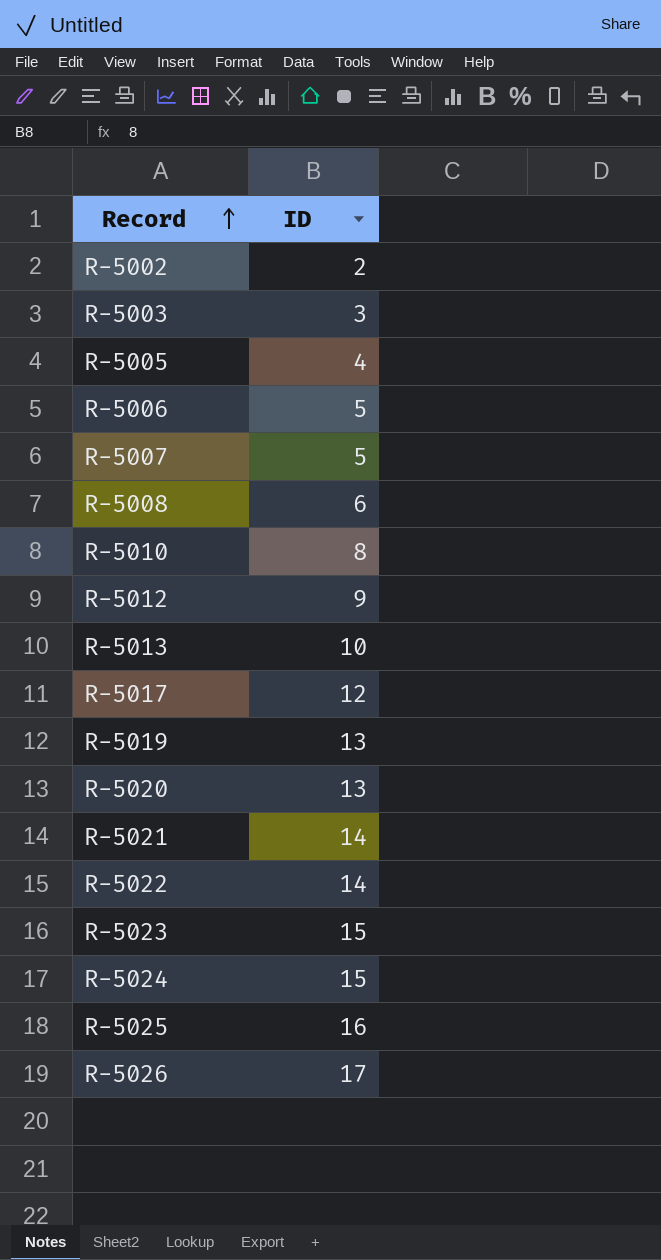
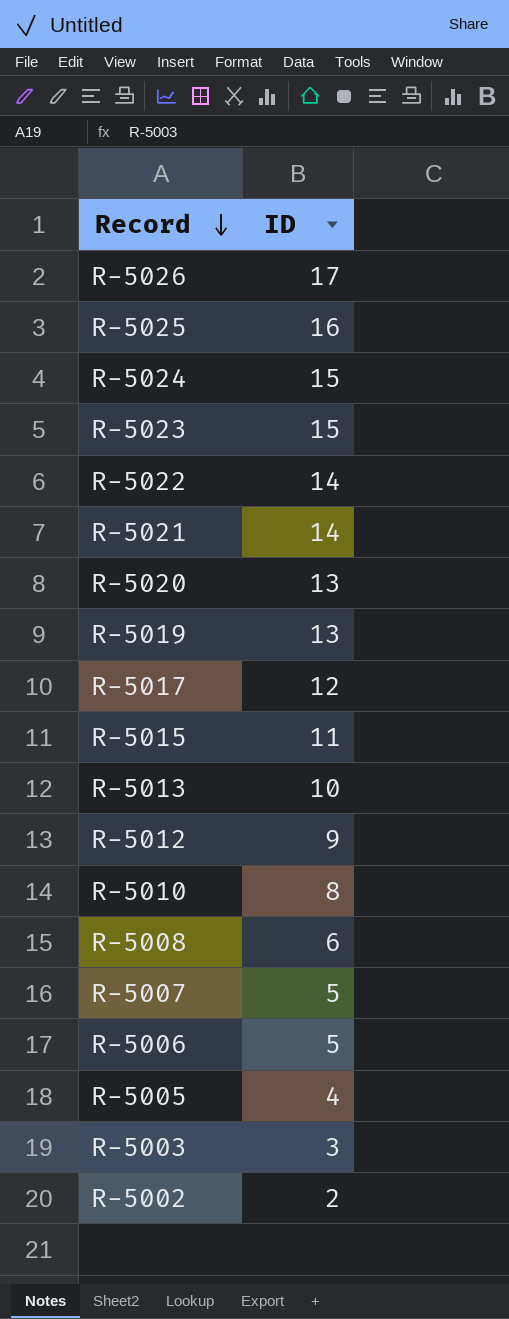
row order: Record ascending -> Record descending
row R-5015: none -> 11

